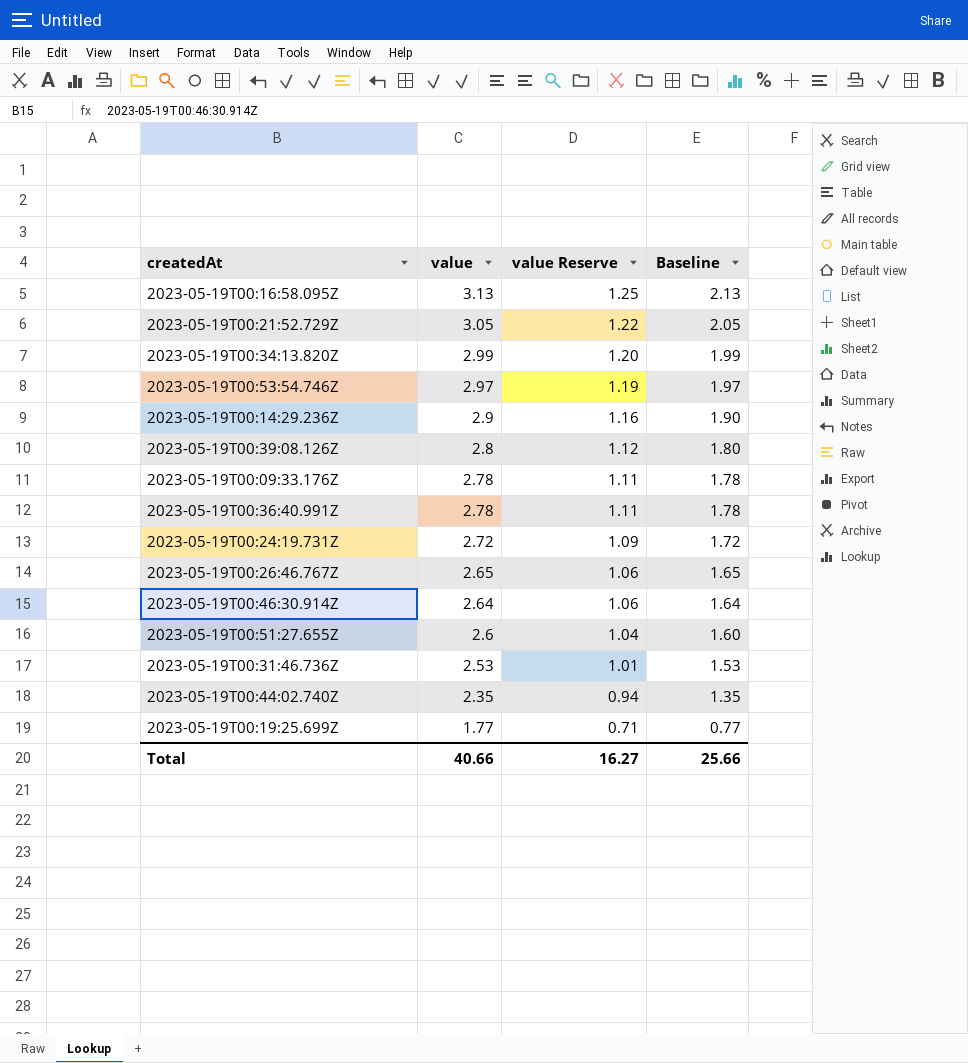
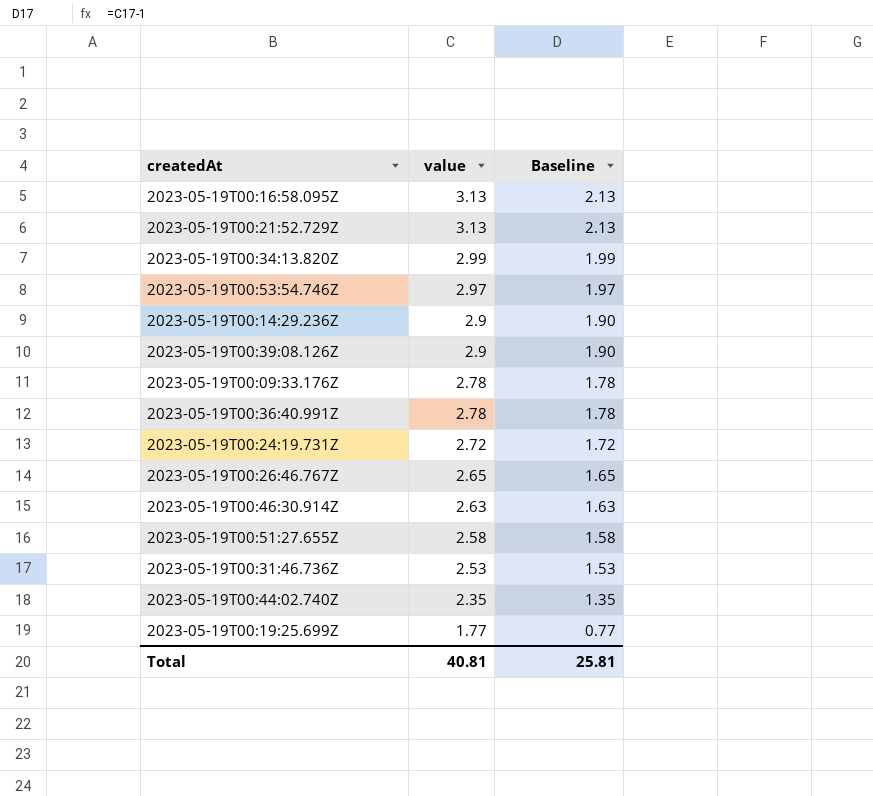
column value Reserve | formula: [value] * 0.4 -> none
2023-05-19T00:21:52.729Z | value: 3.05 -> 3.13
2023-05-19T00:21:52.729Z | Baseline: 2.05 -> 2.13
2023-05-19T00:39:08.126Z | value: 2.8 -> 2.9
2023-05-19T00:39:08.126Z | Baseline: 1.80 -> 1.90
2023-05-19T00:46:30.914Z | value: 2.64 -> 2.63
2023-05-19T00:46:30.914Z | Baseline: 1.64 -> 1.63
2023-05-19T00:51:27.655Z | value: 2.6 -> 2.58
2023-05-19T00:51:27.655Z | Baseline: 1.60 -> 1.58
Total | value: 40.66 -> 40.81
Total | Baseline: 25.66 -> 25.81

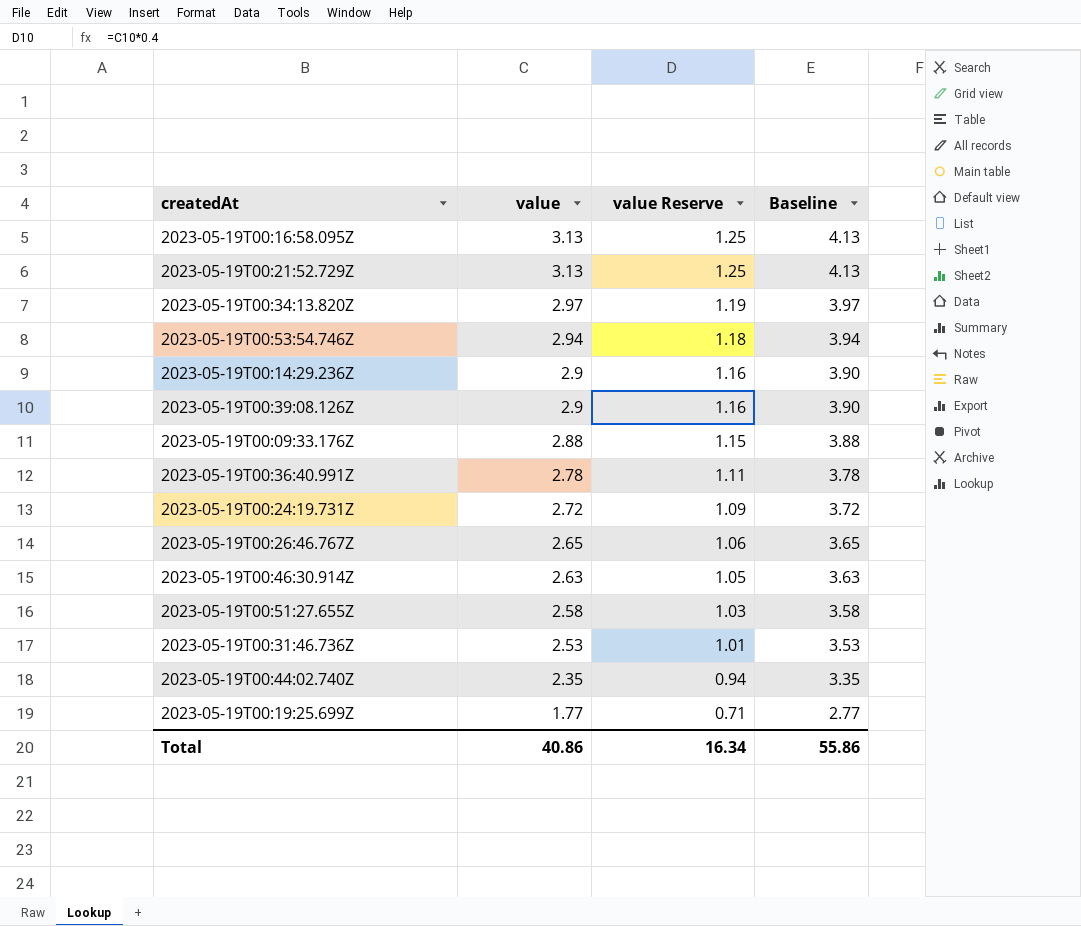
column value Reserve | formula: none -> [value] * 0.4
column Baseline | formula: [value] - 1 -> [value] + 1
2023-05-19T00:34:13.820Z | value: 2.99 -> 2.97
2023-05-19T00:53:54.746Z | value: 2.97 -> 2.94
2023-05-19T00:09:33.176Z | value: 2.78 -> 2.88
Total | value: 40.81 -> 40.86
Total | Baseline: 25.81 -> 55.86

